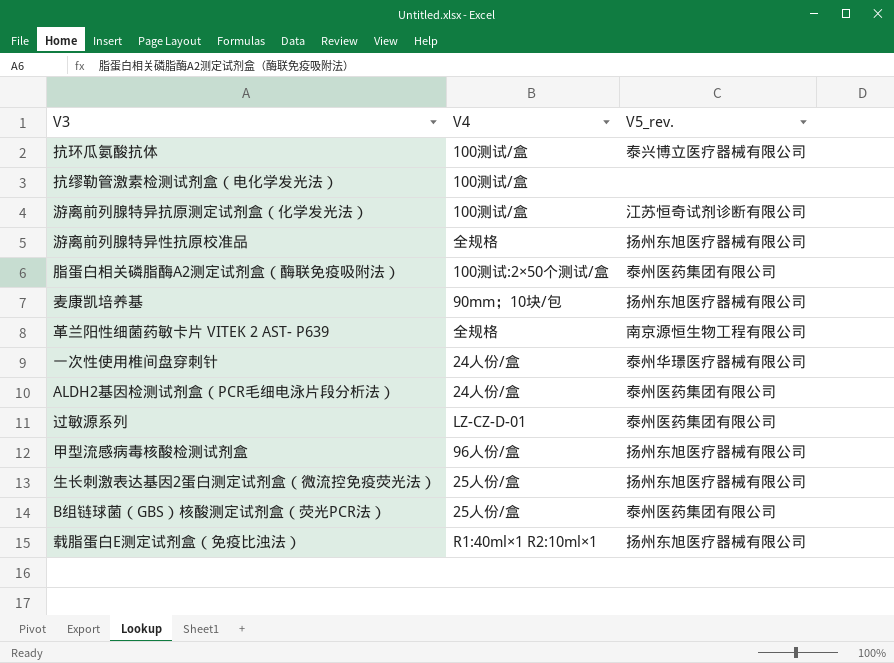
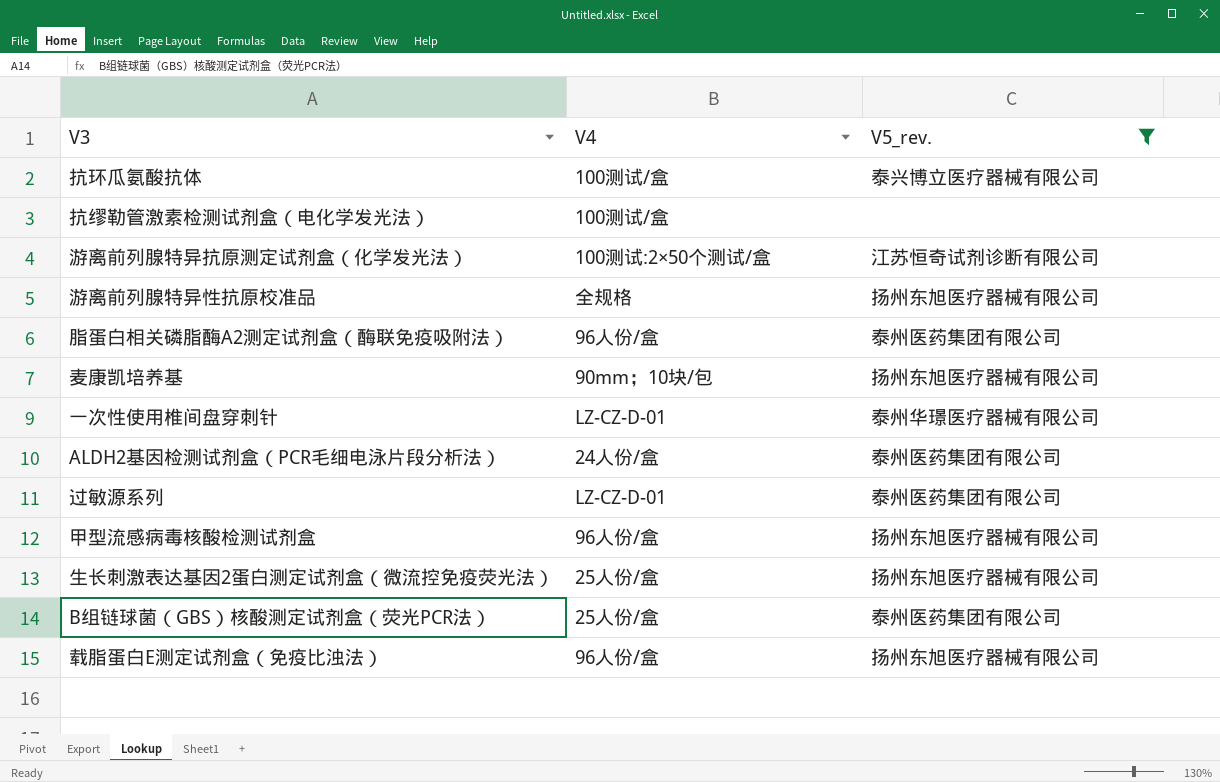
filter: none -> V5_rev. != 南京源恒生物工程有限公司
游离前列腺特异抗原测定试剂盒（化学发光法） | V4: 100测试/盒 -> 100测试:2×50个测试/盒
脂蛋白相关磷脂酶A2测定试剂盒（酶联免疫吸附法） | V4: 100测试:2×50个测试/盒 -> 96人份/盒
一次性使用椎间盘穿刺针 | V4: 24人份/盒 -> LZ-CZ-D-01
载脂蛋白E测定试剂盒（免疫比浊法） | V4: R1:40ml×1 R2:10ml×1 -> 96人份/盒

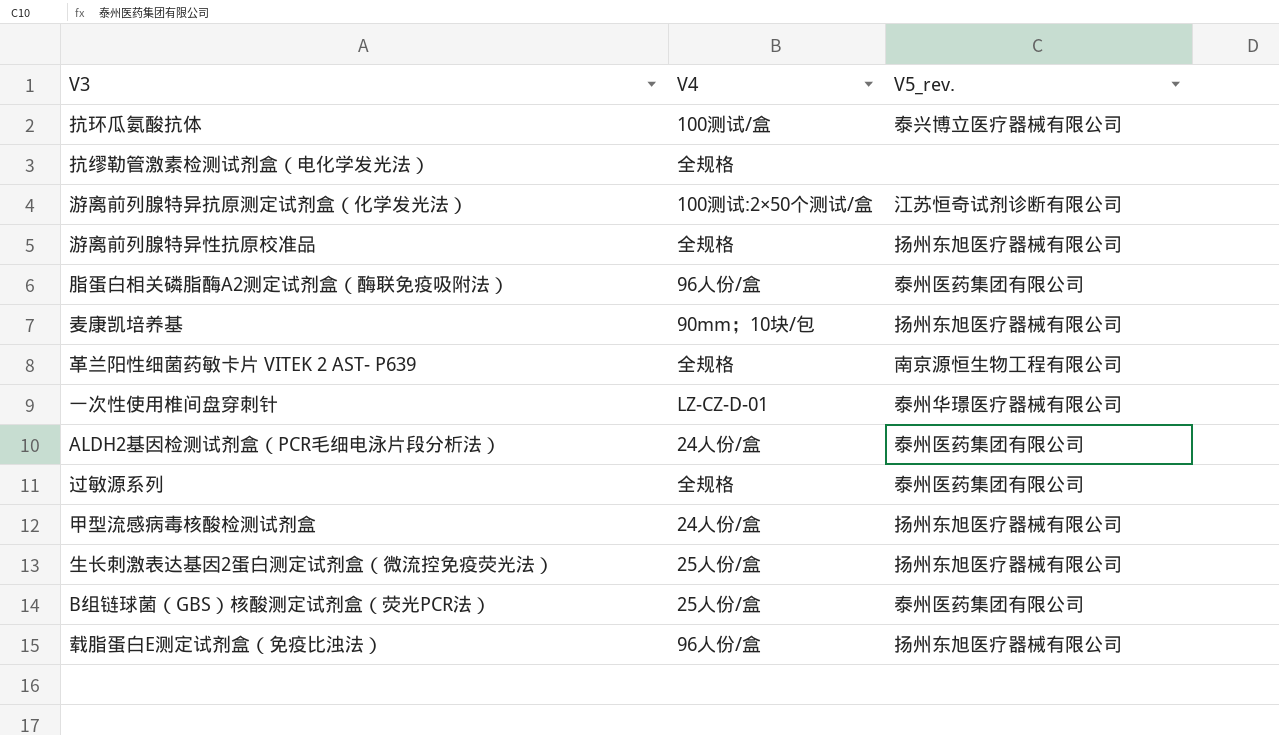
filter: V5_rev. != 南京源恒生物工程有限公司 -> none
抗缪勒管激素检测试剂盒（电化学发光法） | V4: 100测试/盒 -> 全规格
过敏源系列 | V4: LZ-CZ-D-01 -> 全规格
甲型流感病毒核酸检测试剂盒 | V4: 96人份/盒 -> 24人份/盒

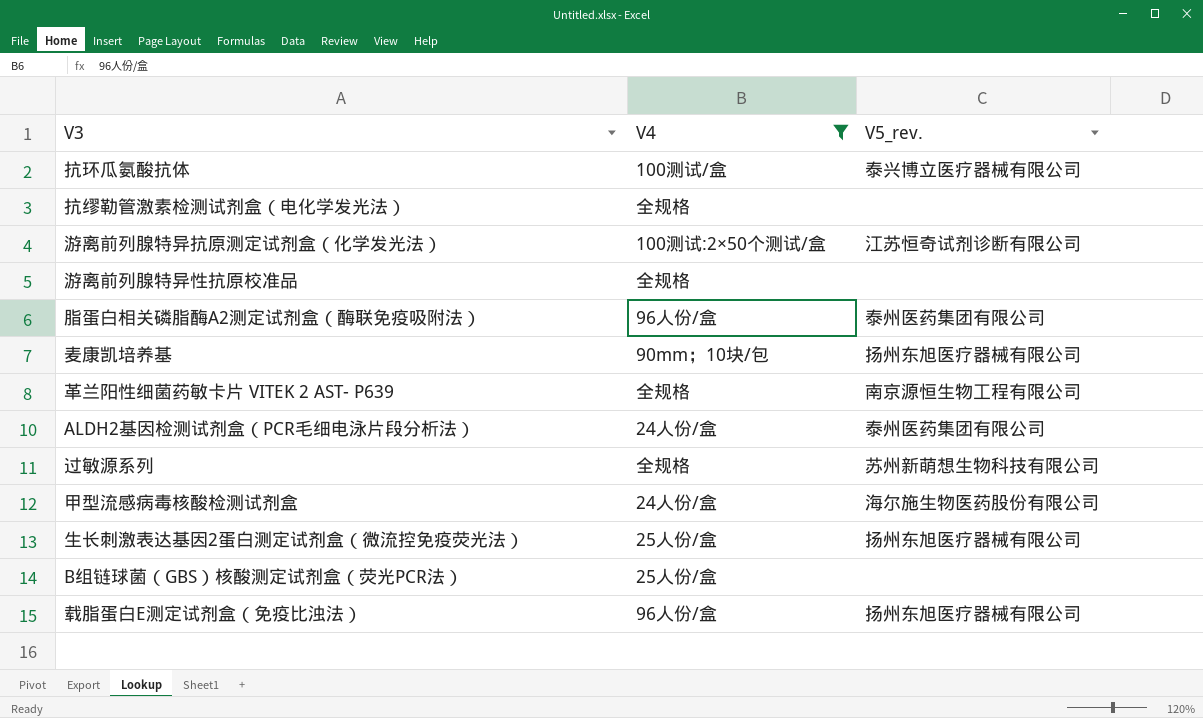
filter: none -> V4 != LZ-CZ-D-01
游离前列腺特异性抗原校准品 | V5_rev.: 扬州东旭医疗器械有限公司 -> none
过敏源系列 | V5_rev.: 泰州医药集团有限公司 -> 苏州新萌想生物科技有限公司
甲型流感病毒核酸检测试剂盒 | V5_rev.: 扬州东旭医疗器械有限公司 -> 海尔施生物医药股份有限公司
B组链球菌（GBS）核酸测定试剂盒（荧光PCR法） | V5_rev.: 泰州医药集团有限公司 -> none

